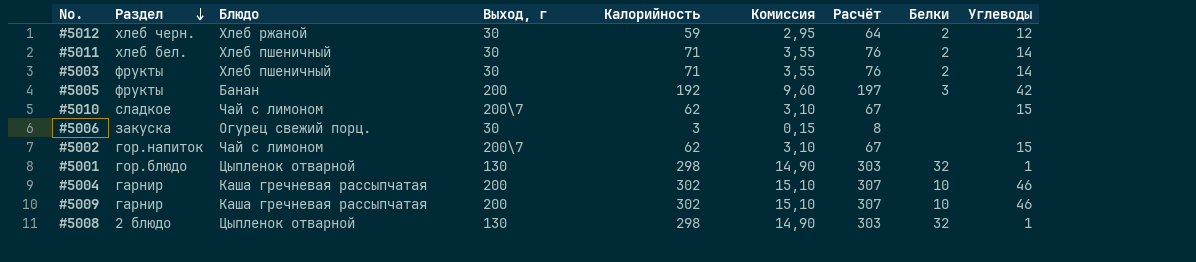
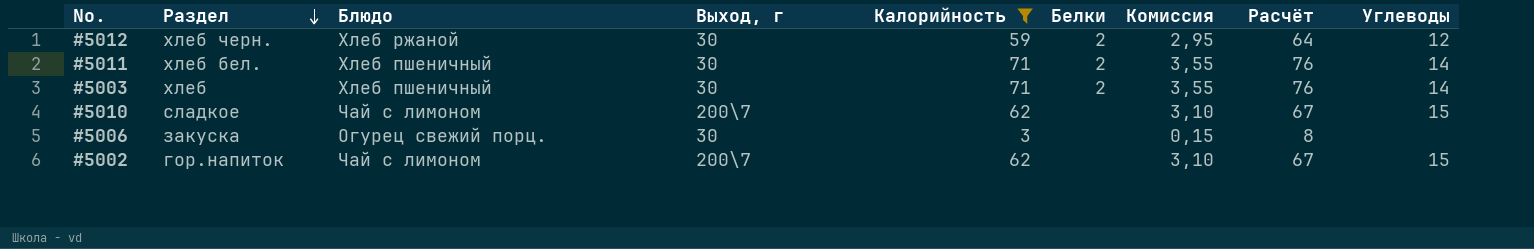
filter: none -> Калорийность <= 71
column Белки | position: 8 -> 6
#5003 | Раздел: фрукты -> хлеб

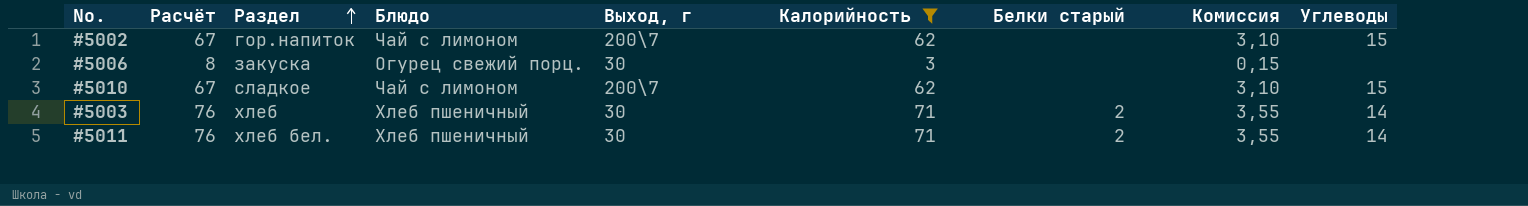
row order: Раздел descending -> Раздел ascending
column Расчёт | position: 8 -> 2
column name: Белки -> Белки старый
row #5012: хлеб черн. | Хлеб ржаной | 30 | 59 | 2 | 2,95 | 64 | 12 -> none

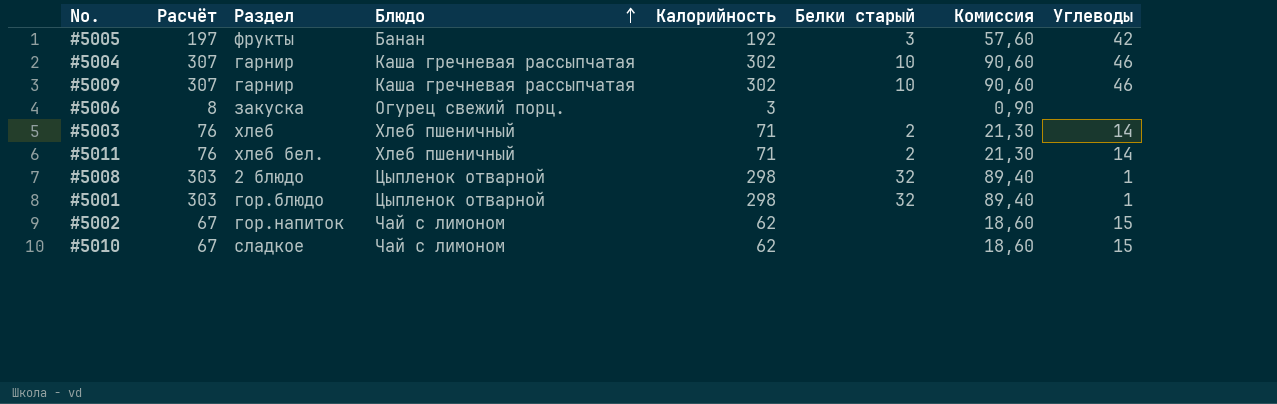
filter: Калорийность <= 71 -> none
row order: Раздел ascending -> Блюдо ascending
column Выход, г | position: 5 -> none
column Комиссия | formula: [Калорийность] * 0,05 -> [Калорийность] * 0,3

